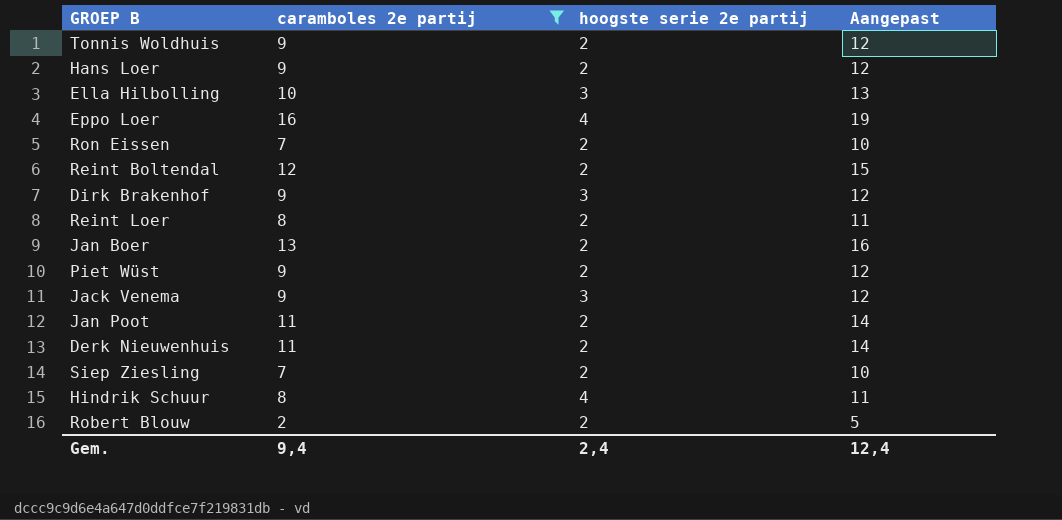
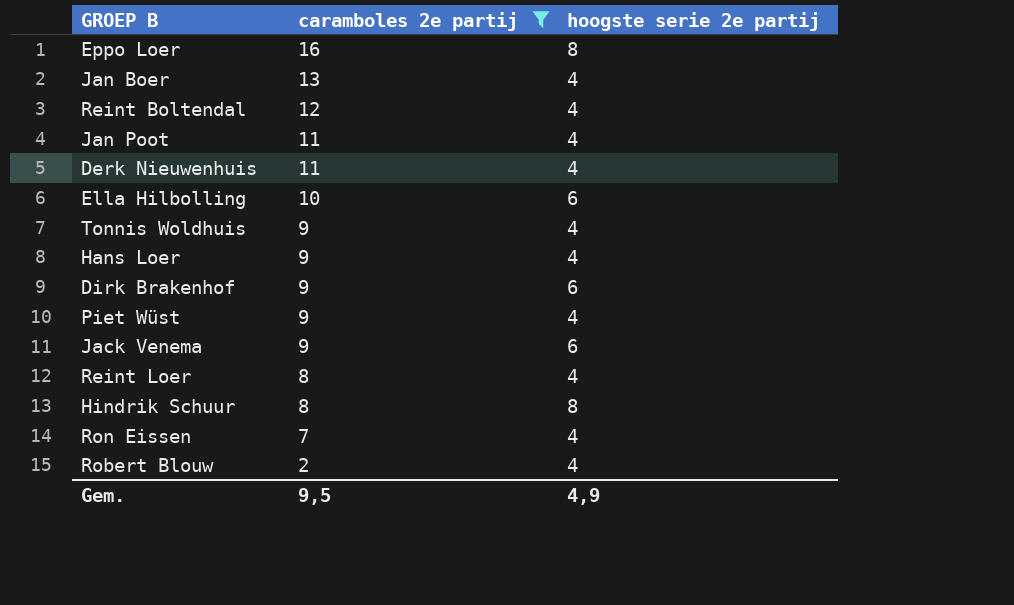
row order: none -> caramboles 2e partij descending
column Aangepast | formula: [caramboles 2e partij] + 3 -> none
row Siep Ziesling: 7 | 2 | 10 -> none
Eppo Loer | hoogste serie 2e partij: 4 -> 8
Jan Boer | hoogste serie 2e partij: 2 -> 4
Reint Boltendal | hoogste serie 2e partij: 2 -> 4
Jan Poot | hoogste serie 2e partij: 2 -> 4
Derk Nieuwenhuis | hoogste serie 2e partij: 2 -> 4
Ella Hilbolling | hoogste serie 2e partij: 3 -> 6
Tonnis Woldhuis | hoogste serie 2e partij: 2 -> 4
Hans Loer | hoogste serie 2e partij: 2 -> 4
Dirk Brakenhof | hoogste serie 2e partij: 3 -> 6
Piet Wüst | hoogste serie 2e partij: 2 -> 4
Jack Venema | hoogste serie 2e partij: 3 -> 6
Reint Loer | hoogste serie 2e partij: 2 -> 4
Hindrik Schuur | hoogste serie 2e partij: 4 -> 8
Ron Eissen | hoogste serie 2e partij: 2 -> 4
Robert Blouw | hoogste serie 2e partij: 2 -> 4
Gem. | caramboles 2e partij: 9,4 -> 9,5
Gem. | hoogste serie 2e partij: 2,4 -> 4,9

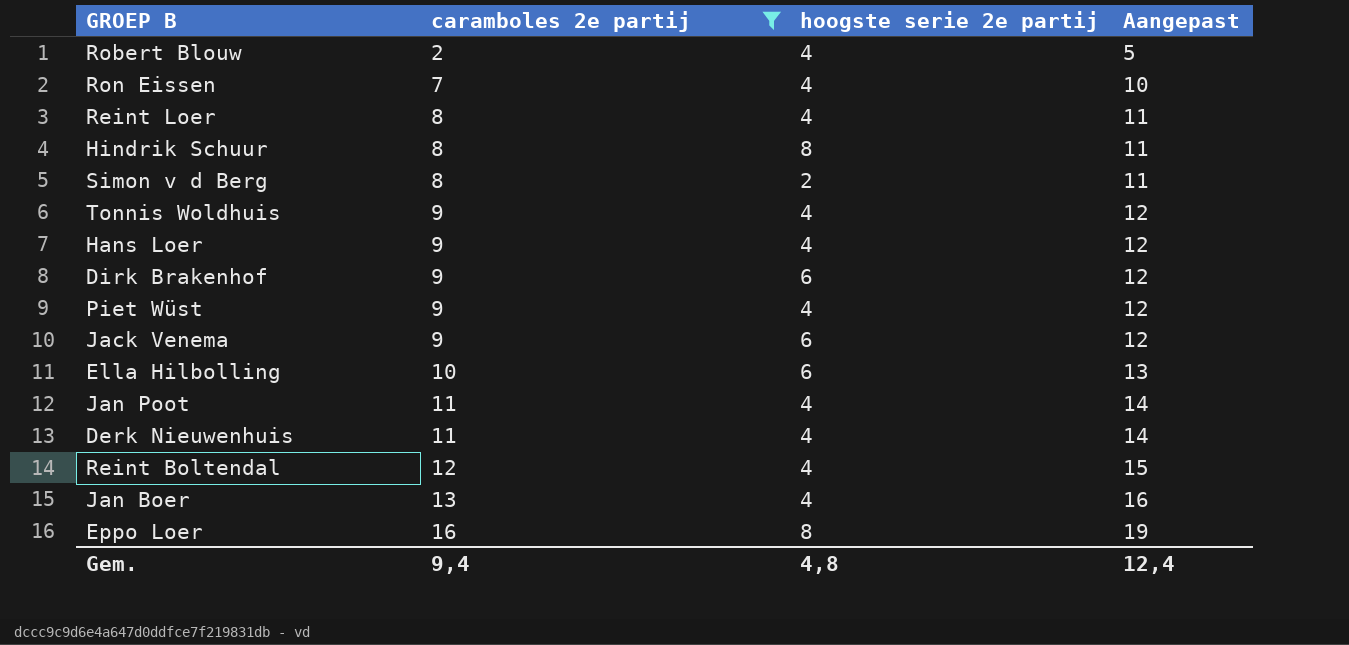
row order: caramboles 2e partij descending -> caramboles 2e partij ascending
column Aangepast | formula: none -> [caramboles 2e partij] + 3
row Simon v d Berg: none -> 8 | 2 | 11
Gem. | caramboles 2e partij: 9,5 -> 9,4
Gem. | hoogste serie 2e partij: 4,9 -> 4,8

